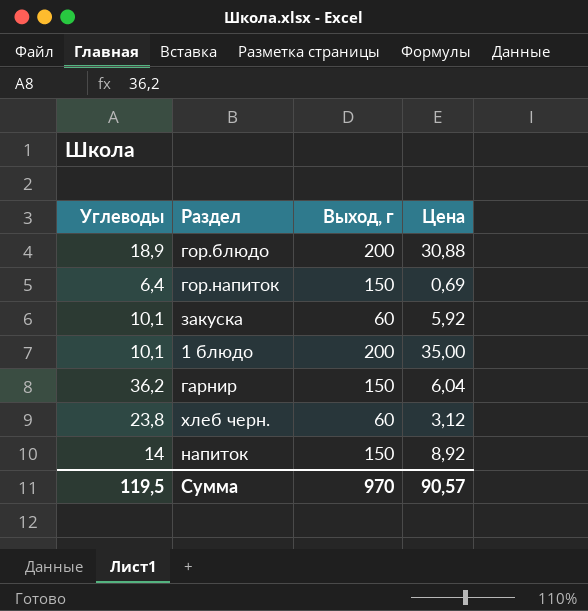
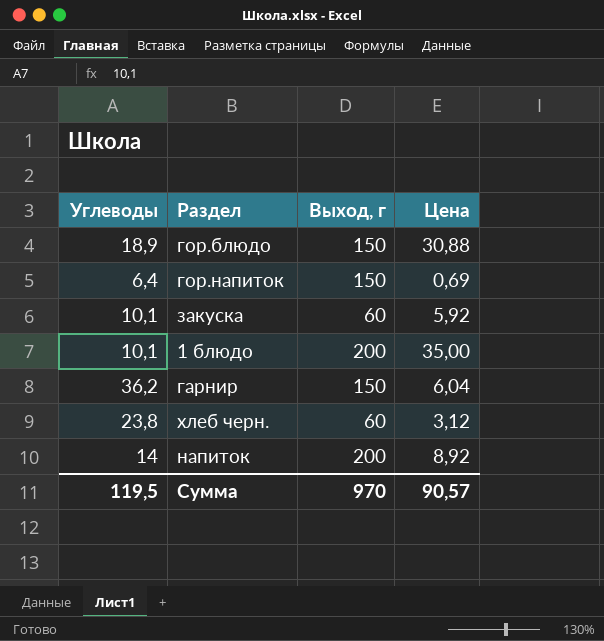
гор.блюдо | Выход, г: 200 -> 150
напиток | Выход, г: 150 -> 200

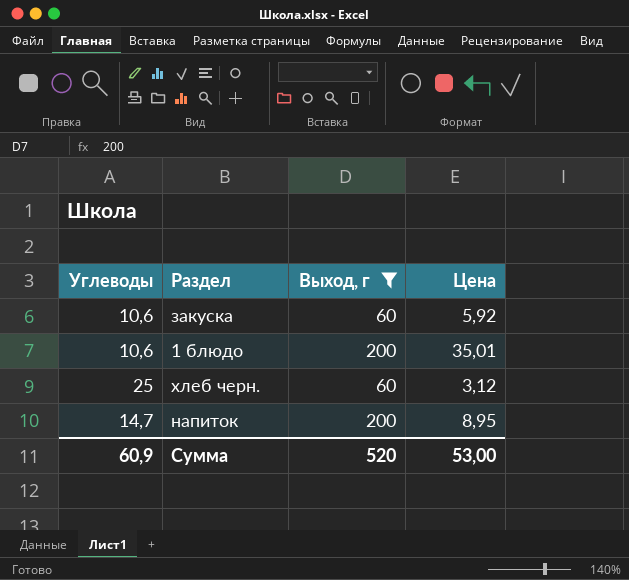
filter: none -> Выход, г != 150
закуска | Углеводы: 10,1 -> 10,6
1 блюдо | Углеводы: 10,1 -> 10,6
1 блюдо | Цена: 35,00 -> 35,01
хлеб черн. | Углеводы: 23,8 -> 25
напиток | Углеводы: 14 -> 14,7
напиток | Цена: 8,92 -> 8,95
Сумма | Углеводы: 119,5 -> 60,9
Сумма | Выход, г: 970 -> 520
Сумма | Цена: 90,57 -> 53,00

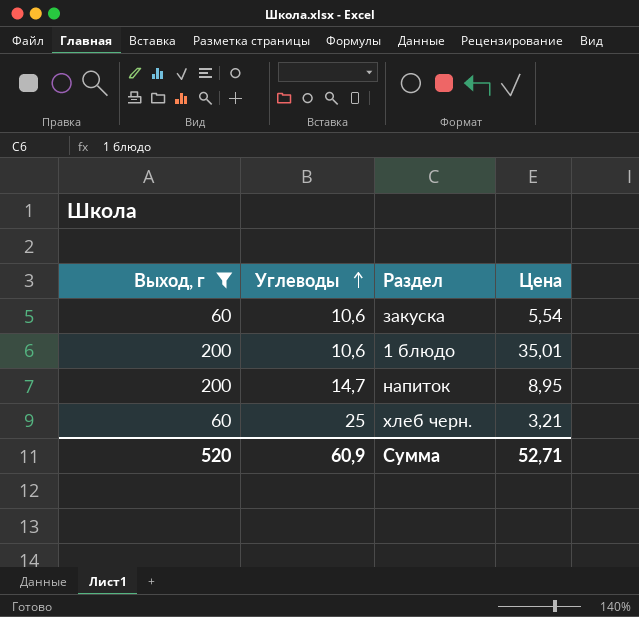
row order: none -> Углеводы ascending
column Выход, г | position: 3 -> 1
закуска | Цена: 5,92 -> 5,54
хлеб черн. | Цена: 3,12 -> 3,21
Сумма | Цена: 53,00 -> 52,71

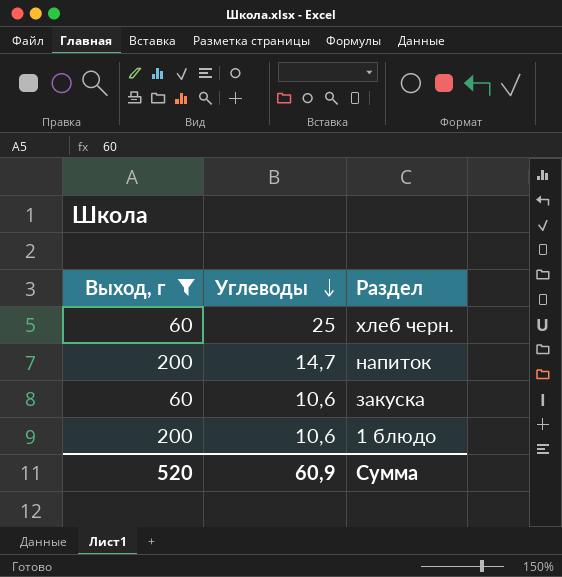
row order: Углеводы ascending -> Углеводы descending
column Цена | position: 4 -> none

